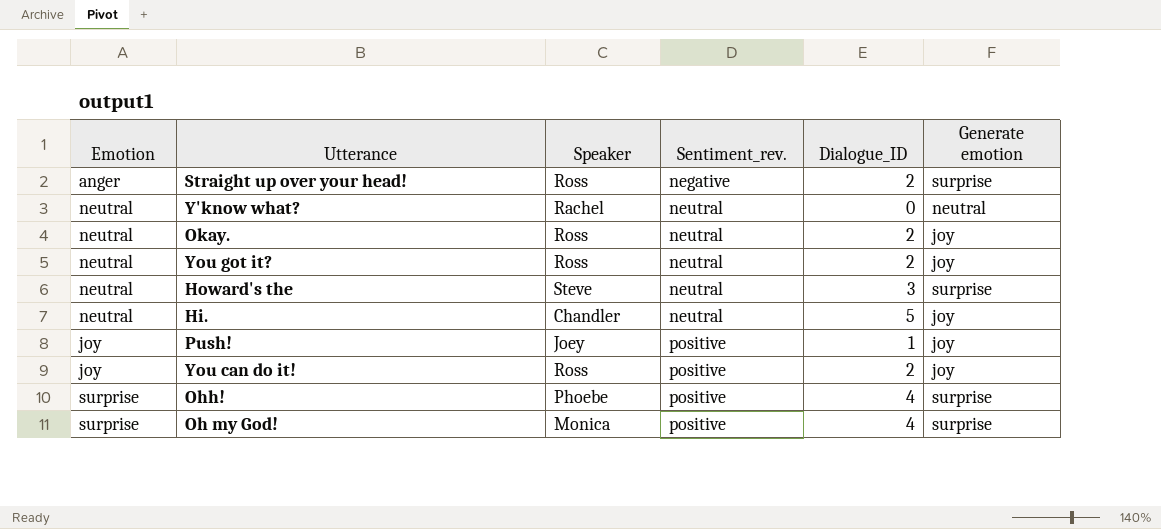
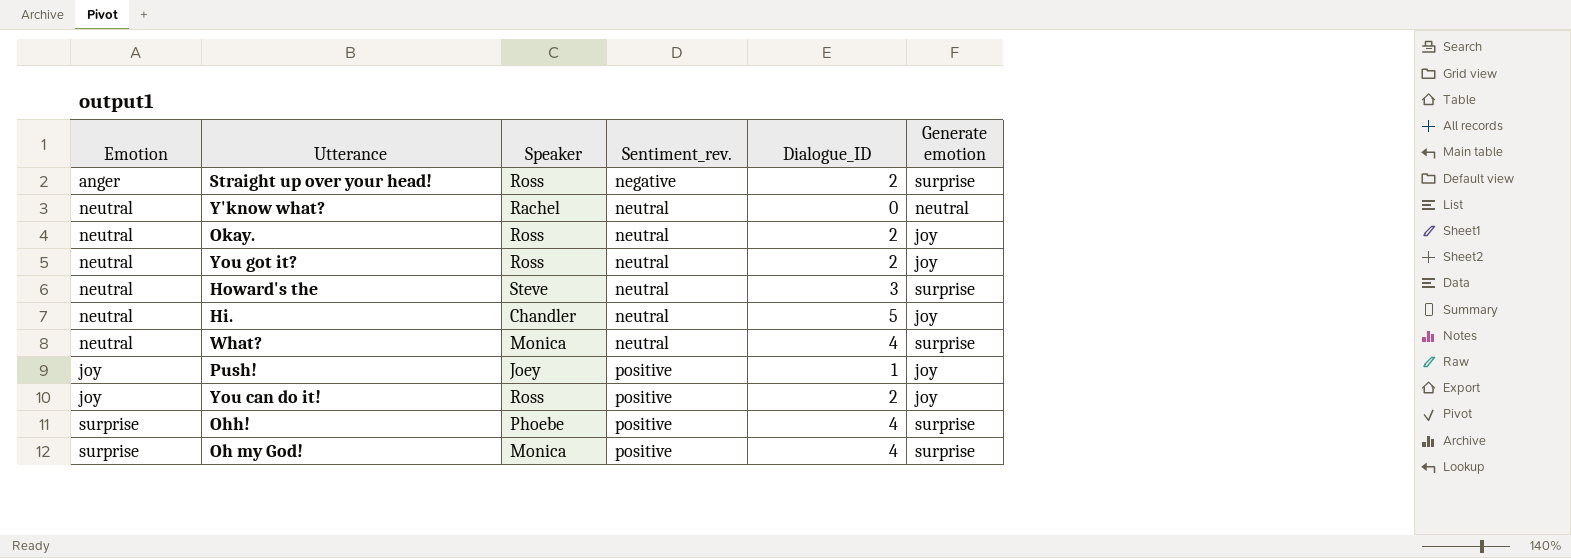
row What?: none -> neutral | Monica | neutral | 4 | surprise

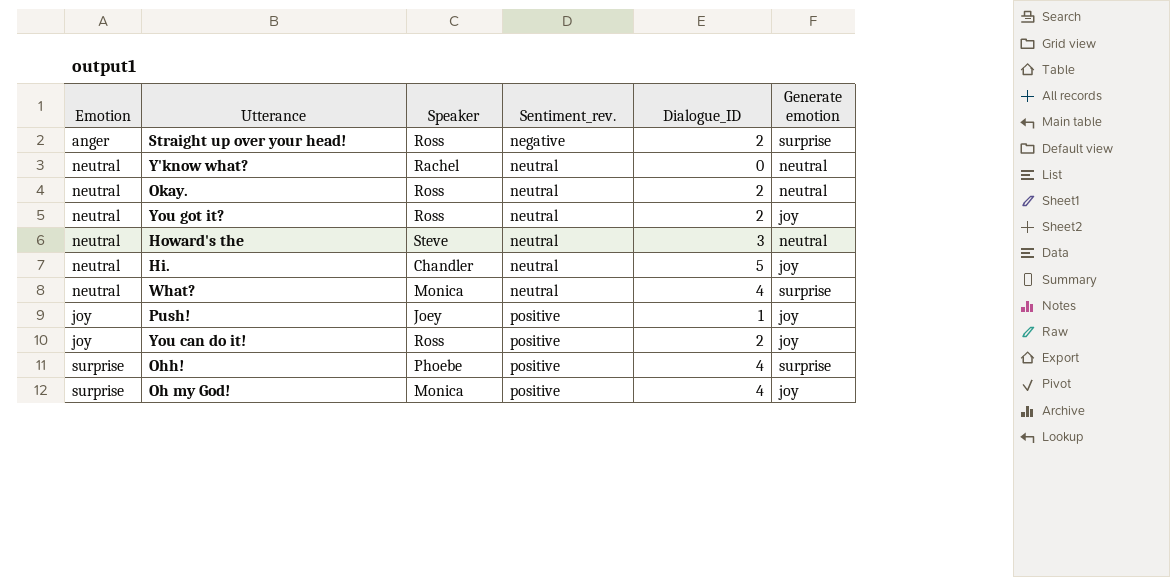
Okay. | Generate emotion: joy -> neutral
Howard's the | Generate emotion: surprise -> neutral
Oh my God! | Generate emotion: surprise -> joy

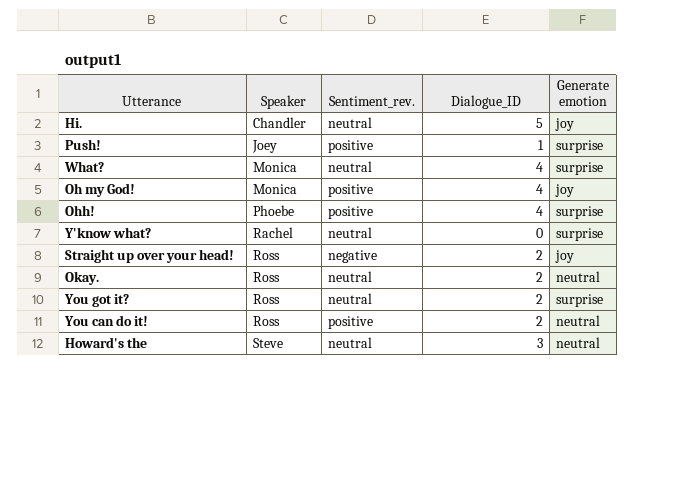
row order: Sentiment_rev. ascending -> Speaker ascending
column Emotion | position: 1 -> none
Push! | Generate emotion: joy -> surprise
Y'know what? | Generate emotion: neutral -> surprise
Straight up over your head! | Generate emotion: surprise -> joy
You got it? | Generate emotion: joy -> surprise
You can do it! | Generate emotion: joy -> neutral

